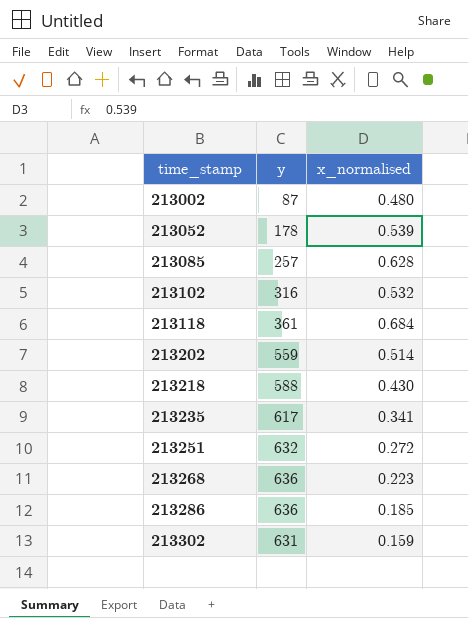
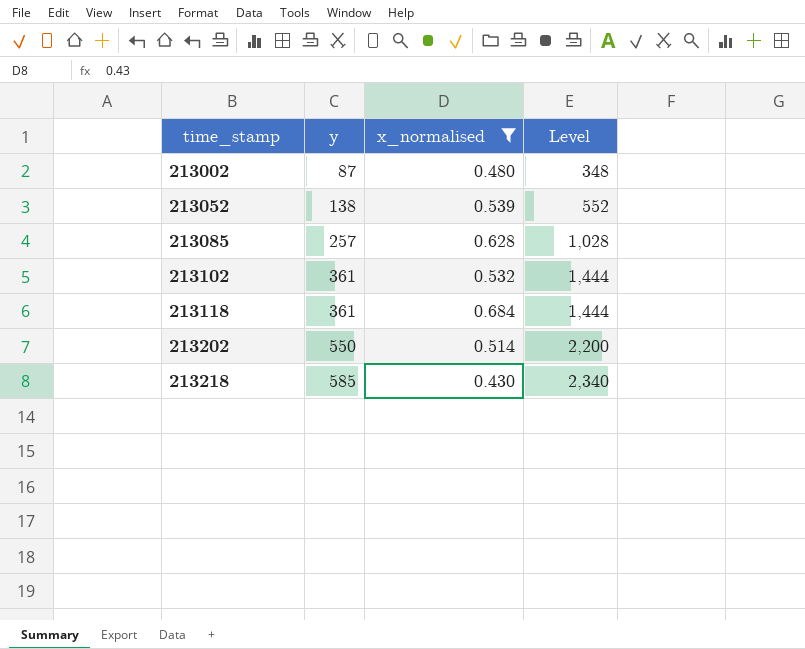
filter: none -> x_normalised >= 0.430
column Level | formula: none -> [y] * 4
213052 | y: 178 -> 138
213102 | y: 316 -> 361
213202 | y: 559 -> 550
213218 | y: 588 -> 585

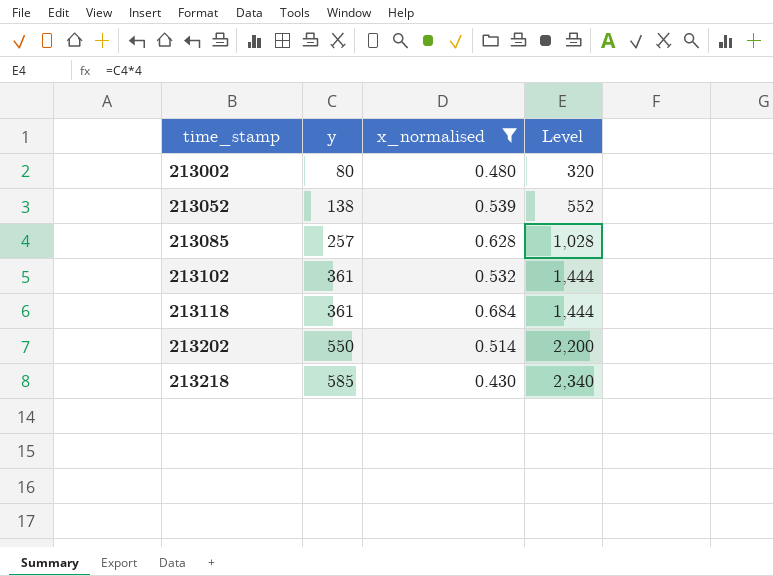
213002 | y: 87 -> 80
213002 | Level: 348 -> 320

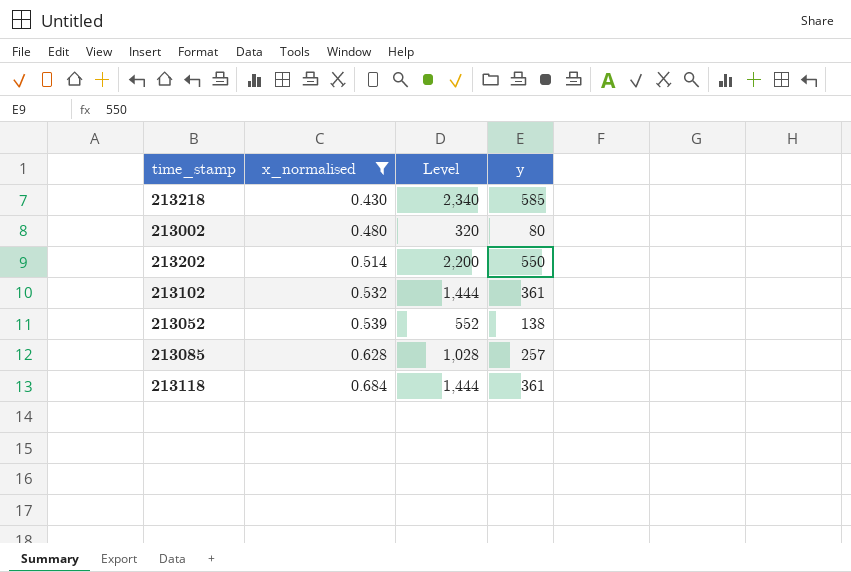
row order: time_stamp ascending -> x_normalised ascending
column y | position: 2 -> 4

